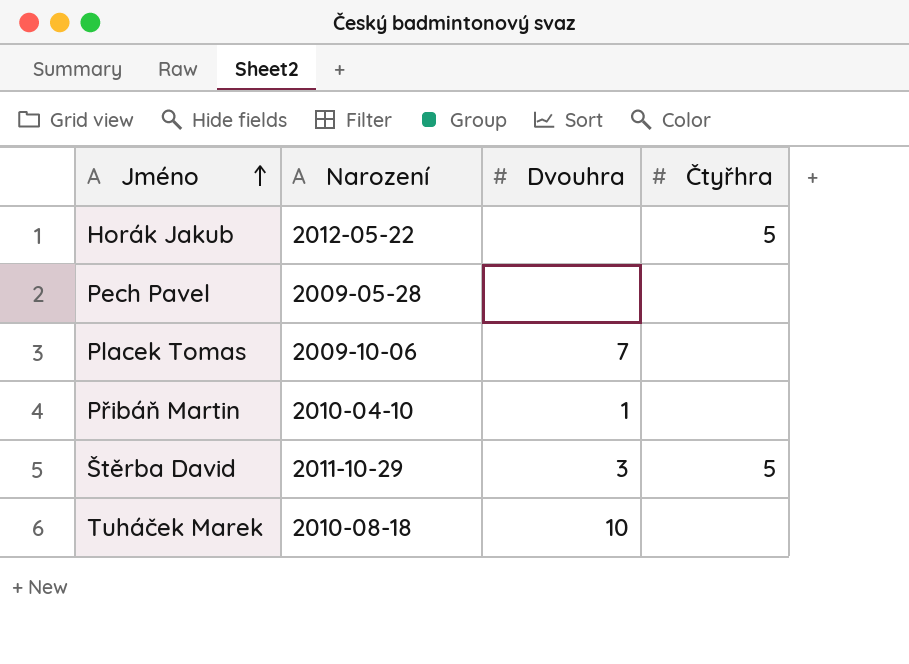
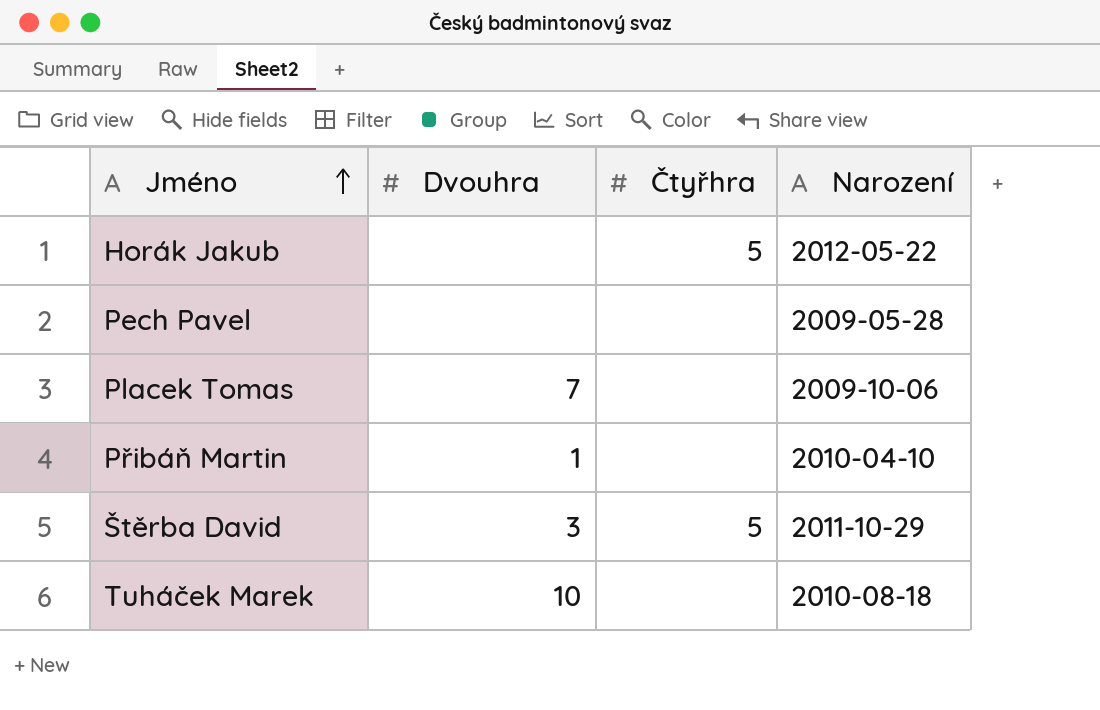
column Narození | position: 2 -> 4

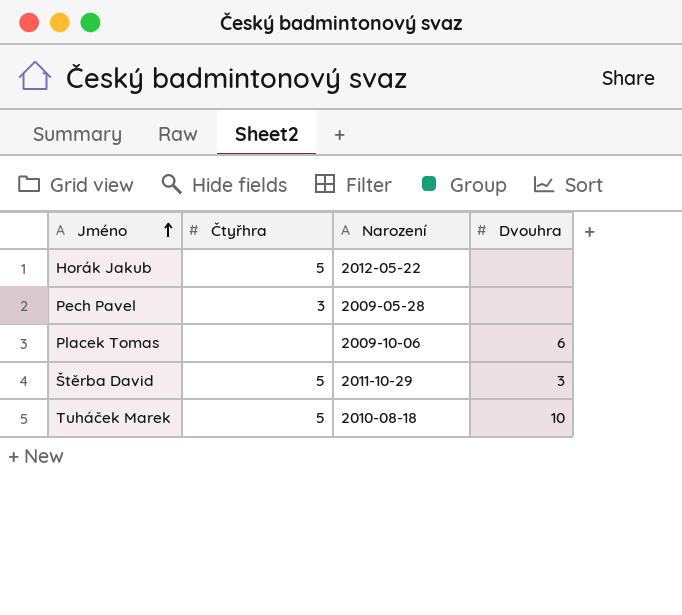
column Dvouhra | position: 2 -> 4
row Přibáň Martin: 1 | none | 2010-04-10 -> none
Pech Pavel | Čtyřhra: none -> 3
Placek Tomas | Dvouhra: 7 -> 6
Tuháček Marek | Čtyřhra: none -> 5

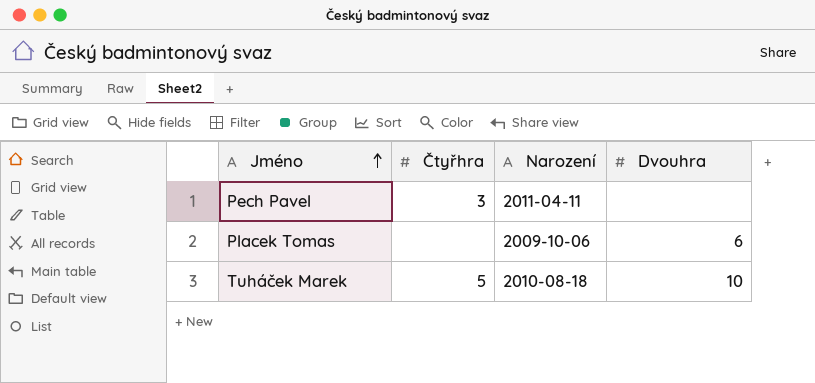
row Horák Jakub: 5 | 2012-05-22 | none -> none
row Štěrba David: 5 | 2011-10-29 | 3 -> none
Pech Pavel | Narození: 2009-05-28 -> 2011-04-11

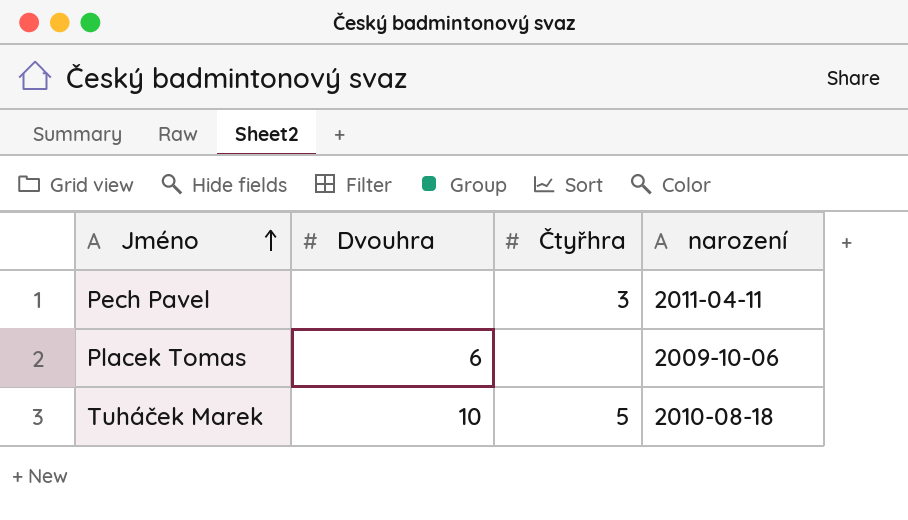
column Dvouhra | position: 4 -> 2
column name: Narození -> narození

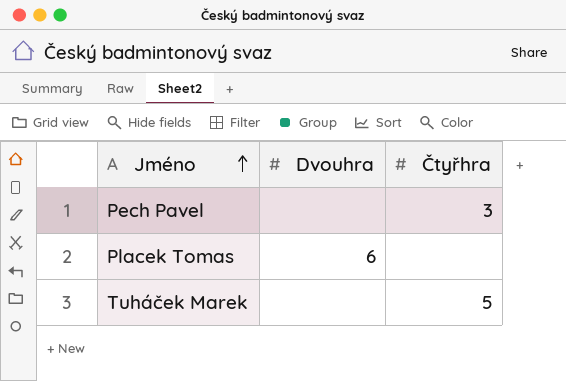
column narození | position: 4 -> none
Tuháček Marek | Dvouhra: 10 -> none

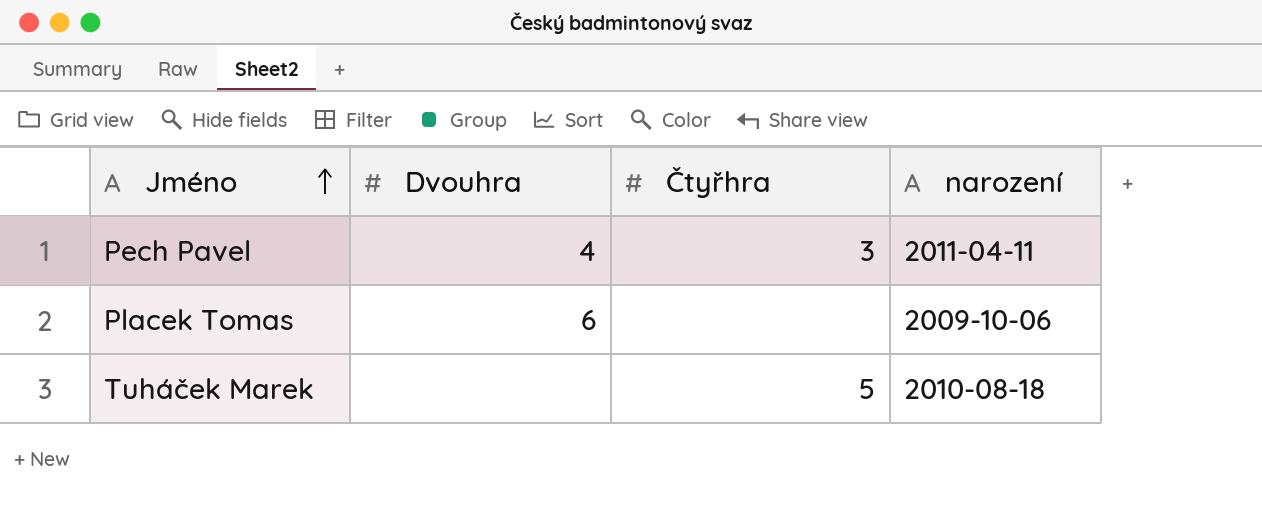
column narození | position: none -> 4
Pech Pavel | Dvouhra: none -> 4

